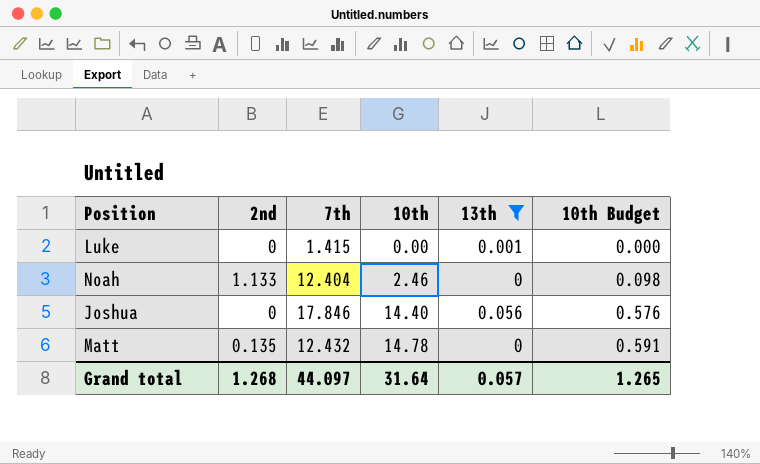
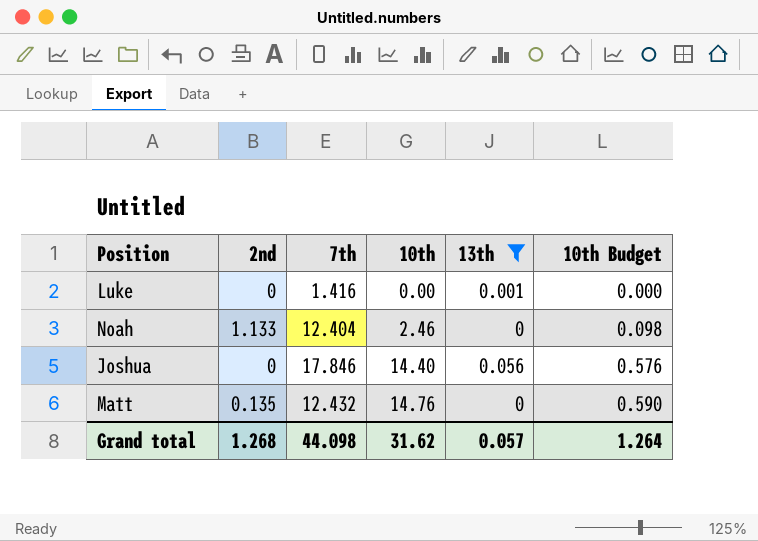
Luke | 7th: 1.415 -> 1.416
Matt | 10th: 14.78 -> 14.76
Matt | 10th Budget: 0.591 -> 0.590
Grand total | 7th: 44.097 -> 44.098
Grand total | 10th: 31.64 -> 31.62
Grand total | 10th Budget: 1.265 -> 1.264

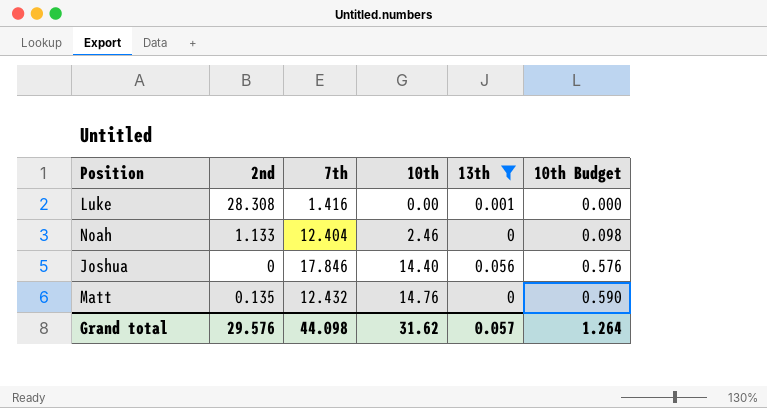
Luke | 2nd: 0 -> 28.308
Grand total | 2nd: 1.268 -> 29.576

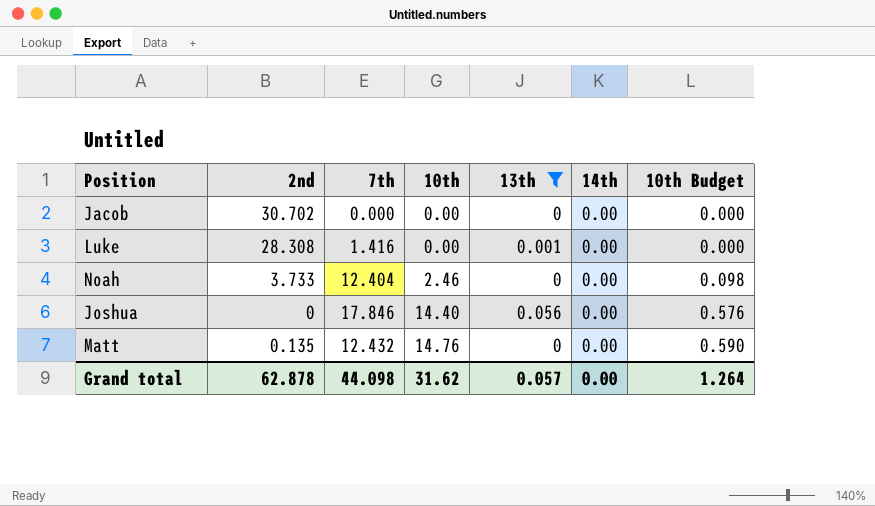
column 14th | position: none -> 6
row Jacob: none -> 30.702 | 0.000 | 0.00 | 0 | 0.00 | 0.000
Noah | 2nd: 1.133 -> 3.733
Grand total | 2nd: 29.576 -> 62.878

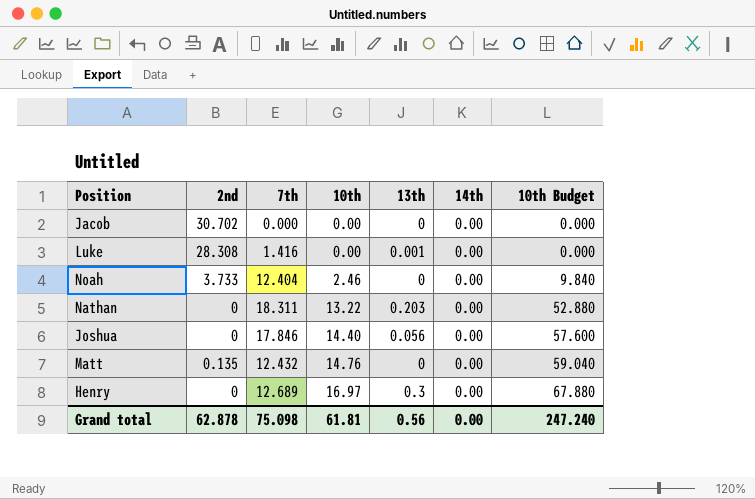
filter: 13th <= 0.056 -> none
column 10th Budget | formula: [10th] * 0.04 -> [10th] * 4
Grand total | 7th: 44.098 -> 75.098
Grand total | 10th: 31.62 -> 61.81
Grand total | 13th: 0.057 -> 0.56
Grand total | 10th Budget: 1.264 -> 247.240

